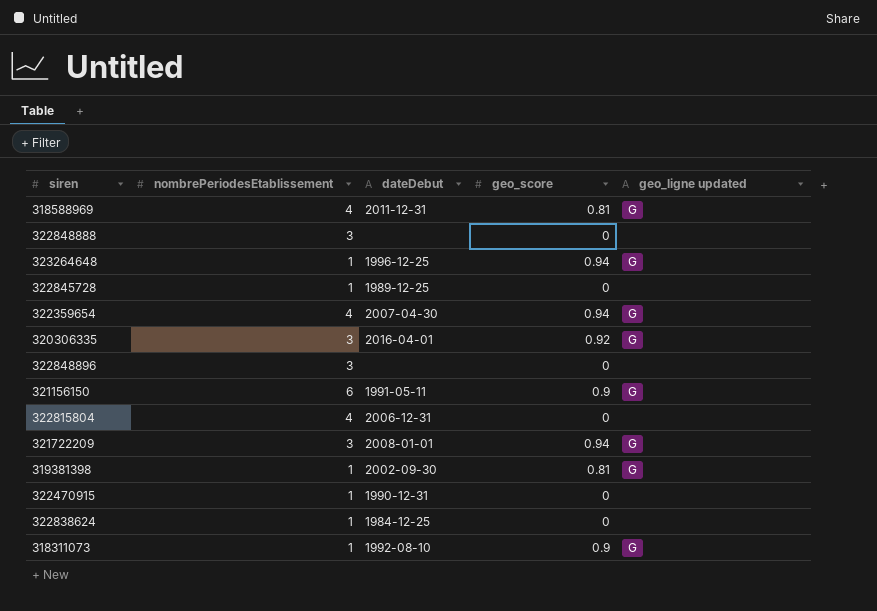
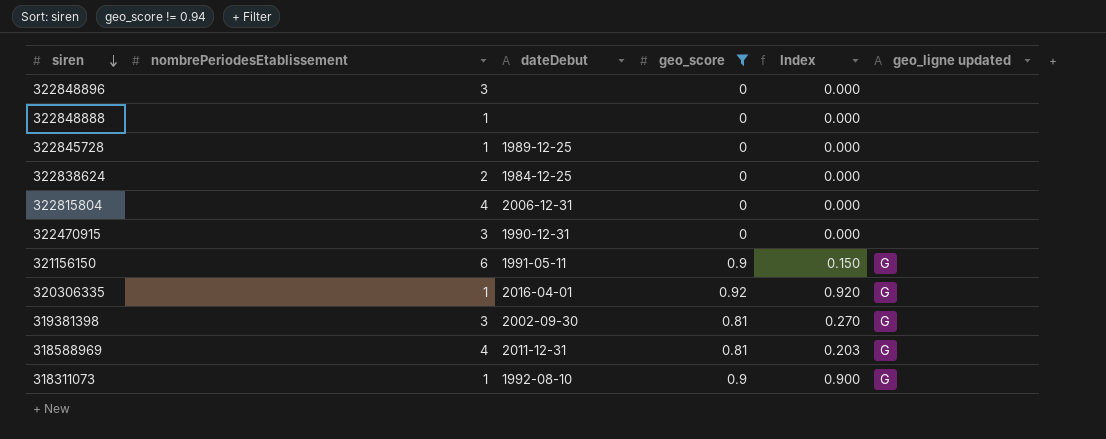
filter: none -> geo_score != 0.94
row order: none -> siren descending
column Index | formula: none -> [geo_score] / [nombrePeriodesEtablissement]
322848888 | nombrePeriodesEtablissement: 3 -> 1
322838624 | nombrePeriodesEtablissement: 1 -> 2
322470915 | nombrePeriodesEtablissement: 1 -> 3
320306335 | nombrePeriodesEtablissement: 3 -> 1
319381398 | nombrePeriodesEtablissement: 1 -> 3

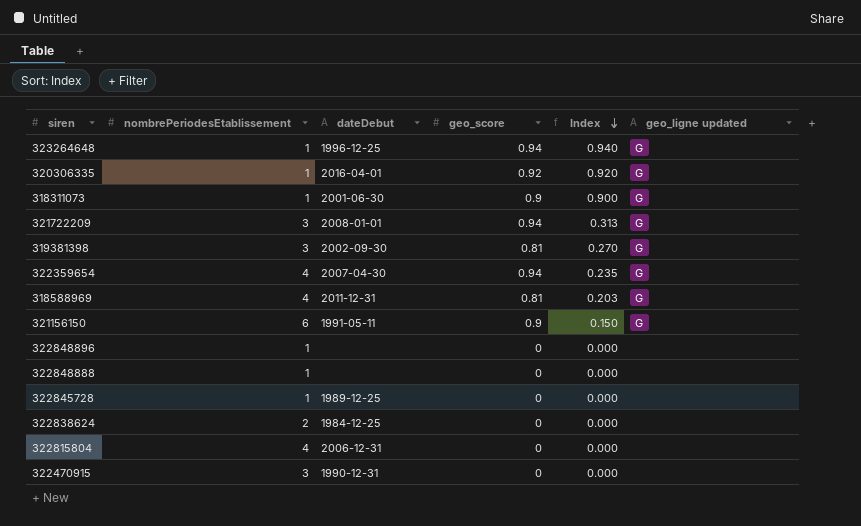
filter: geo_score != 0.94 -> none
row order: siren descending -> Index descending
318311073 | dateDebut: 1992-08-10 -> 2001-06-30
322848896 | nombrePeriodesEtablissement: 3 -> 1

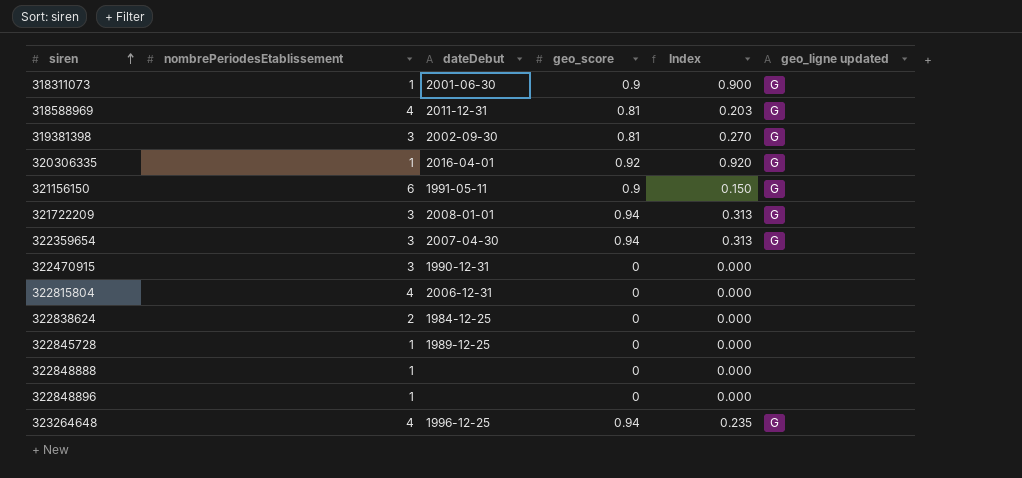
row order: Index descending -> siren ascending
322359654 | nombrePeriodesEtablissement: 4 -> 3
322359654 | Index: 0.235 -> 0.313
323264648 | nombrePeriodesEtablissement: 1 -> 4
323264648 | Index: 0.940 -> 0.235

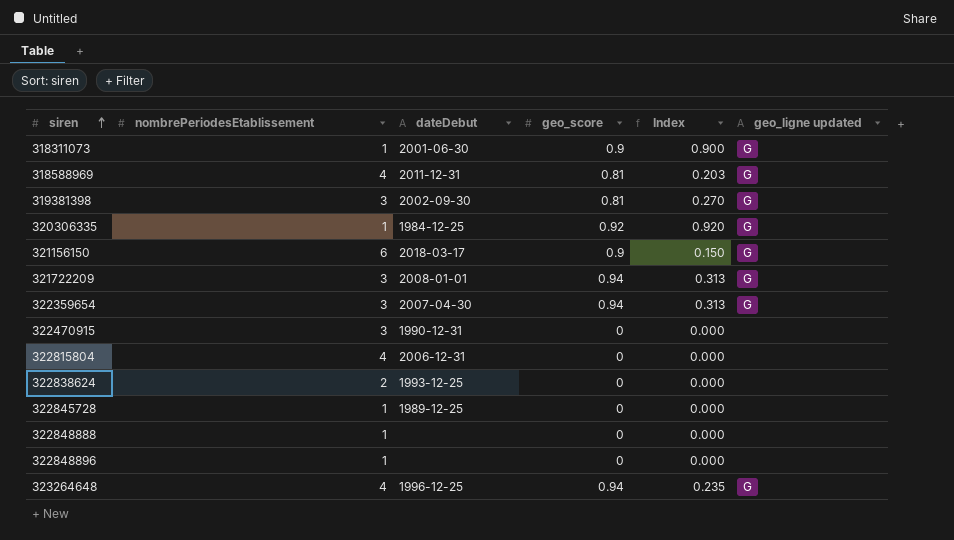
320306335 | dateDebut: 2016-04-01 -> 1984-12-25
321156150 | dateDebut: 1991-05-11 -> 2018-03-17
322838624 | dateDebut: 1984-12-25 -> 1993-12-25

